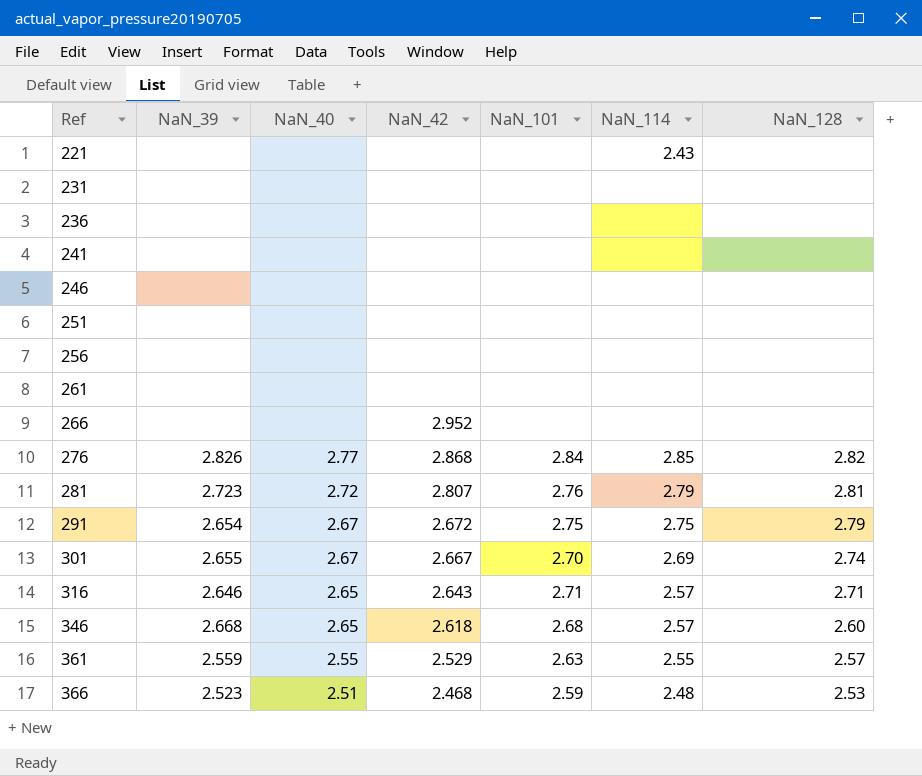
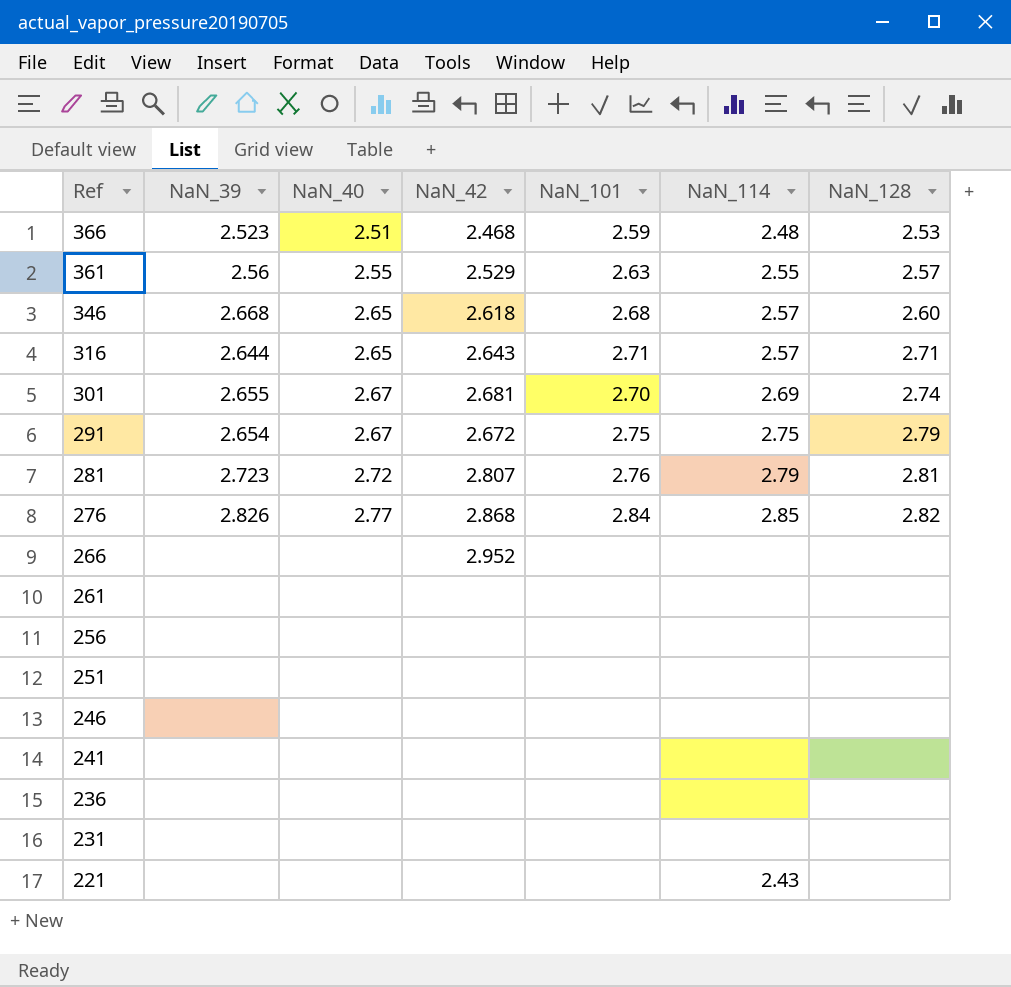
row order: Ref ascending -> Ref descending
361 | NaN_39: 2.559 -> 2.56
316 | NaN_39: 2.646 -> 2.644
301 | NaN_42: 2.667 -> 2.681

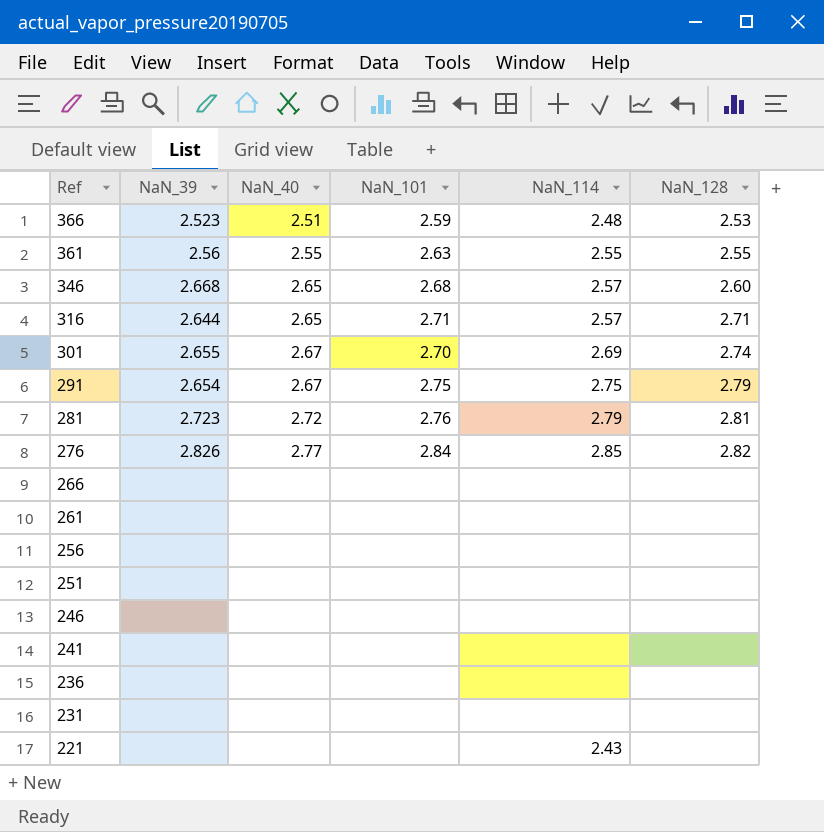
column NaN_42 | position: 4 -> none
361 | NaN_128: 2.57 -> 2.55

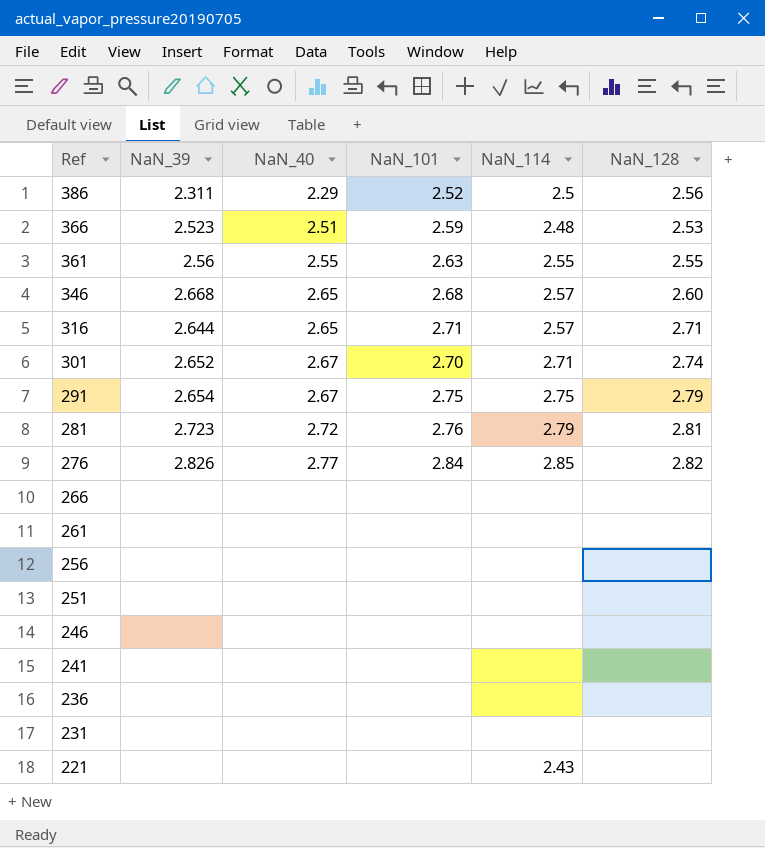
row 386: none -> 2.311 | 2.29 | 2.52 | 2.5 | 2.56
301 | NaN_39: 2.655 -> 2.652
301 | NaN_114: 2.69 -> 2.71

